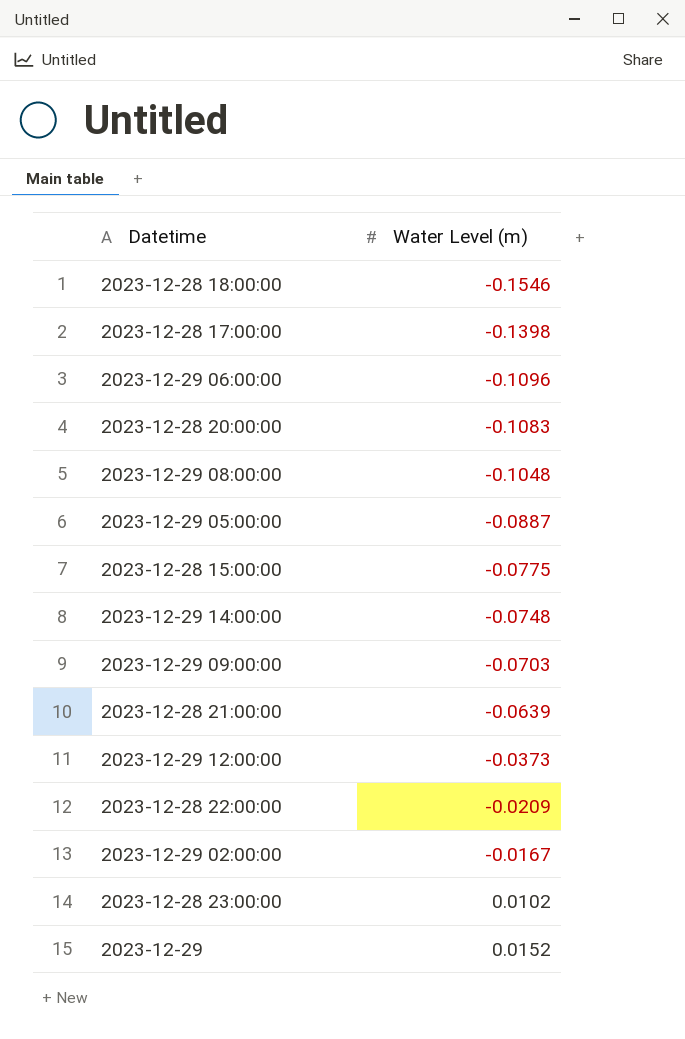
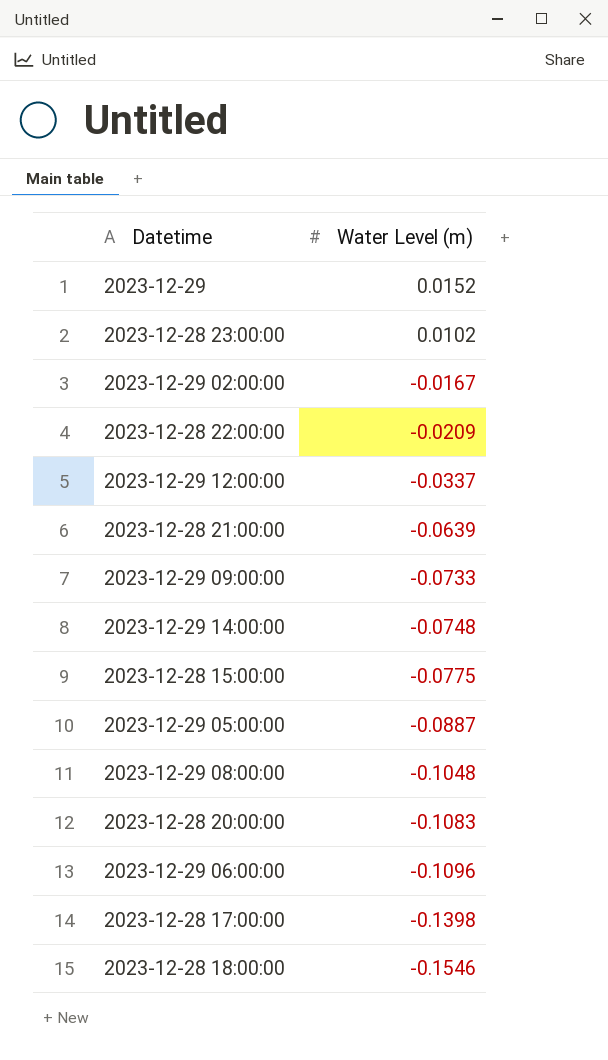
row order: Water Level (m) ascending -> Water Level (m) descending
2023-12-29 12:00:00 | Water Level (m): -0.0373 -> -0.0337
2023-12-29 09:00:00 | Water Level (m): -0.0703 -> -0.0733

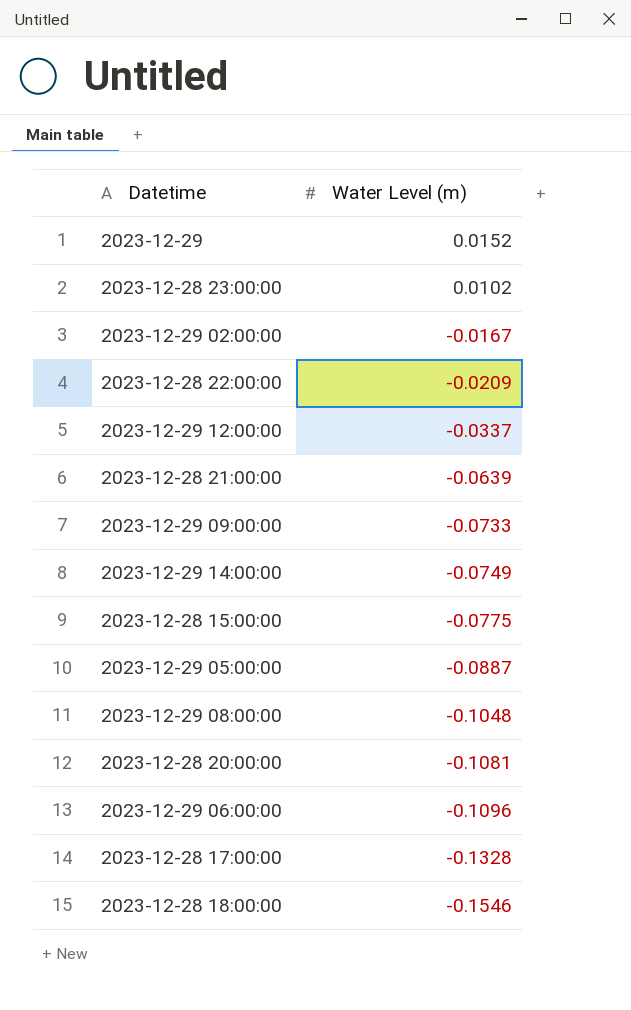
2023-12-29 14:00:00 | Water Level (m): -0.0748 -> -0.0749
2023-12-28 20:00:00 | Water Level (m): -0.1083 -> -0.1081
2023-12-28 17:00:00 | Water Level (m): -0.1398 -> -0.1328

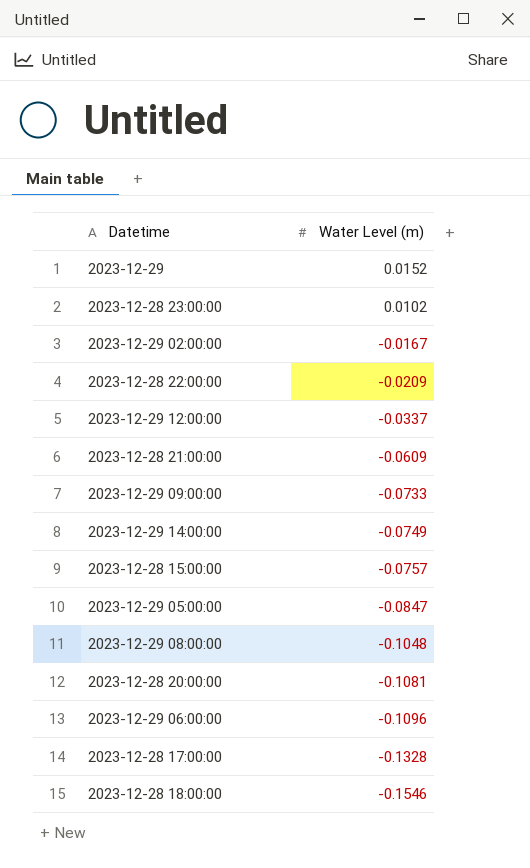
2023-12-28 21:00:00 | Water Level (m): -0.0639 -> -0.0609
2023-12-28 15:00:00 | Water Level (m): -0.0775 -> -0.0757
2023-12-29 05:00:00 | Water Level (m): -0.0887 -> -0.0847

